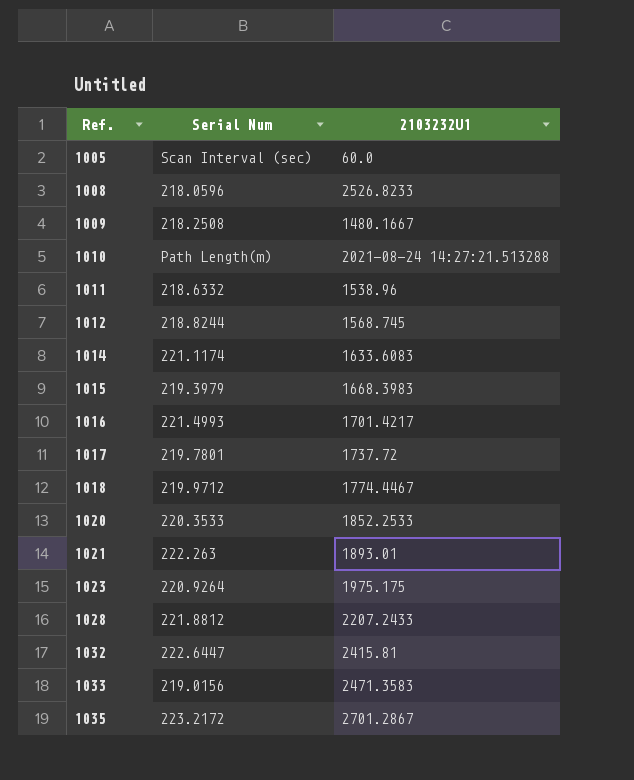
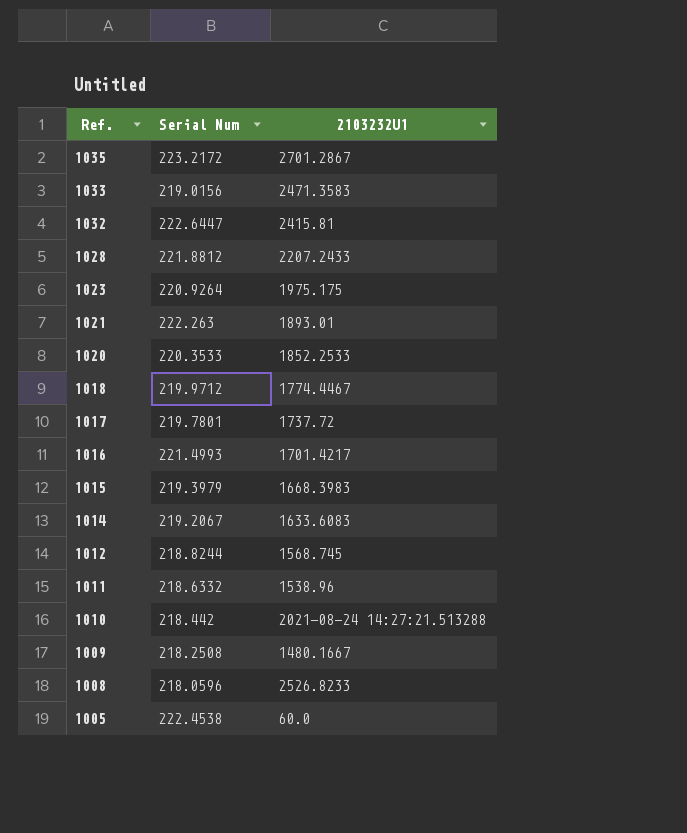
row order: Ref. ascending -> Ref. descending
1014 | Serial Num: 221.1174 -> 219.2067
1010 | Serial Num: Path Length(m) -> 218.442
1005 | Serial Num: Scan Interval (sec) -> 222.4538

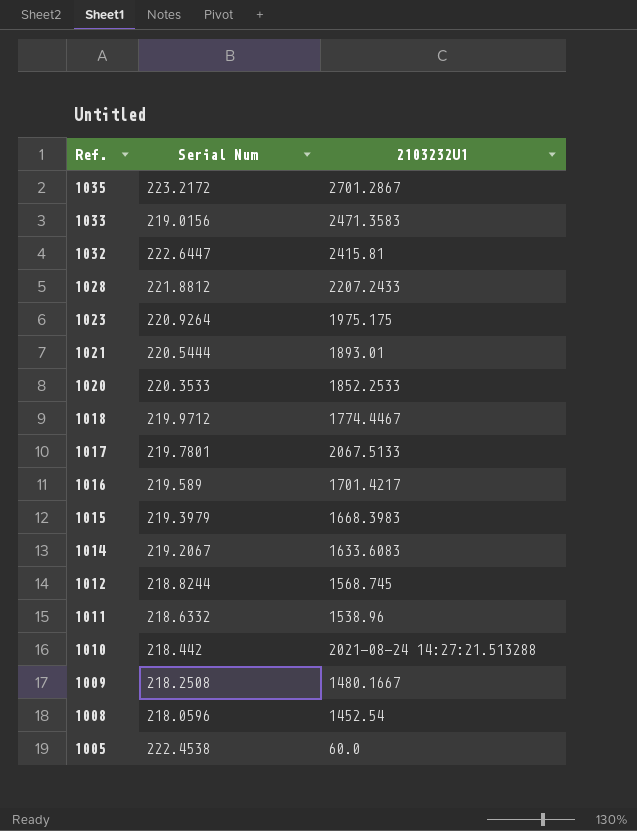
1021 | Serial Num: 222.263 -> 220.5444
1017 | 2103232U1: 1737.72 -> 2067.5133
1016 | Serial Num: 221.4993 -> 219.589
1008 | 2103232U1: 2526.8233 -> 1452.54

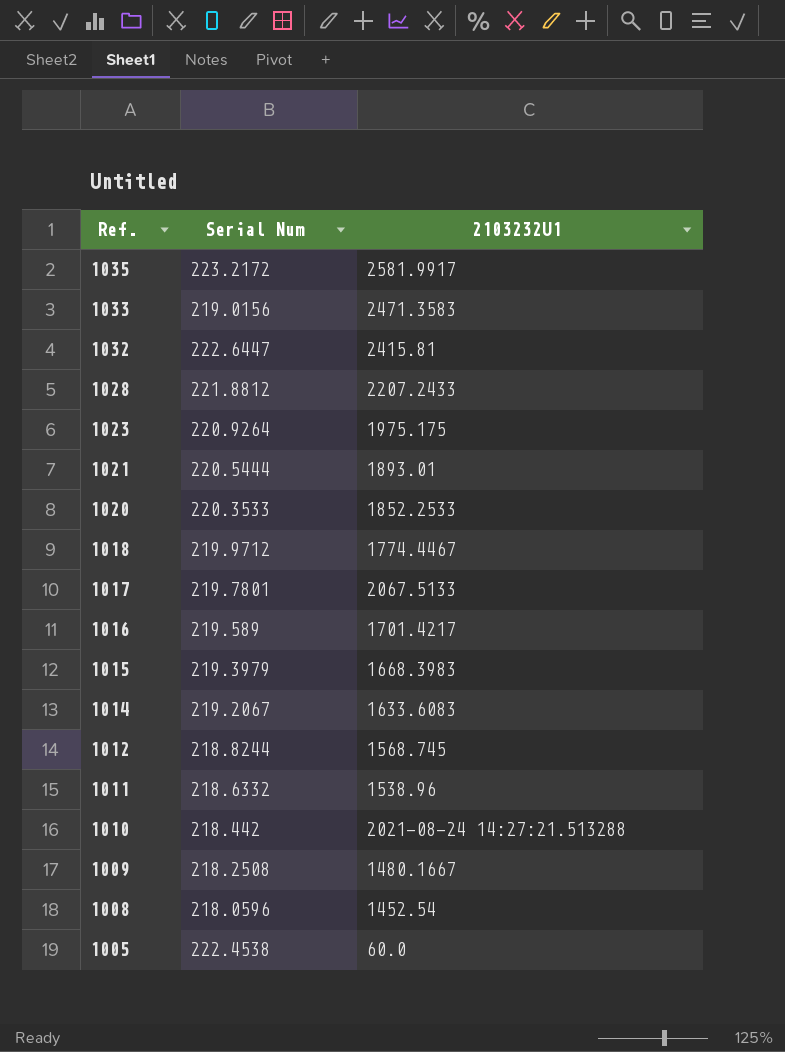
1035 | 2103232U1: 2701.2867 -> 2581.9917

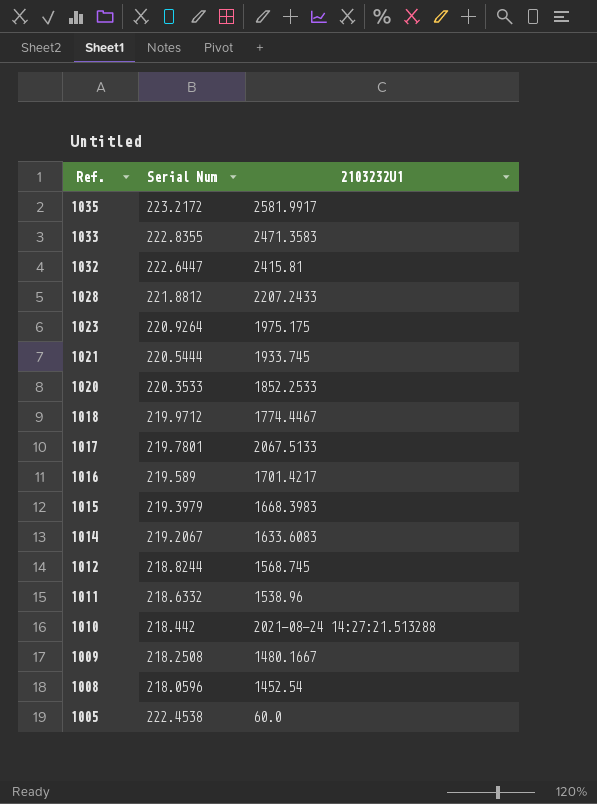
1033 | Serial Num: 219.0156 -> 222.8355
1021 | 2103232U1: 1893.01 -> 1933.745

